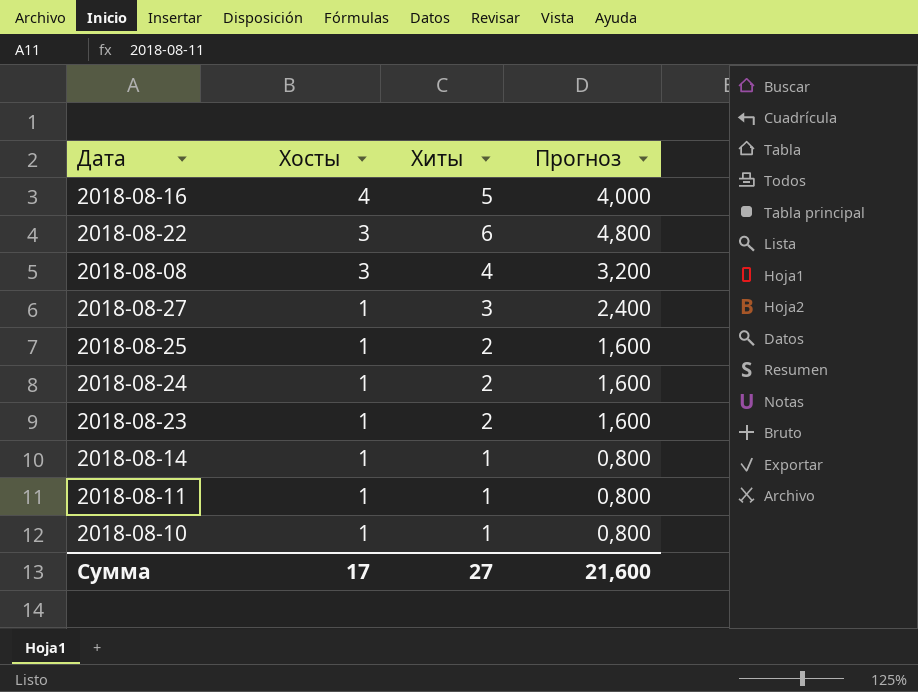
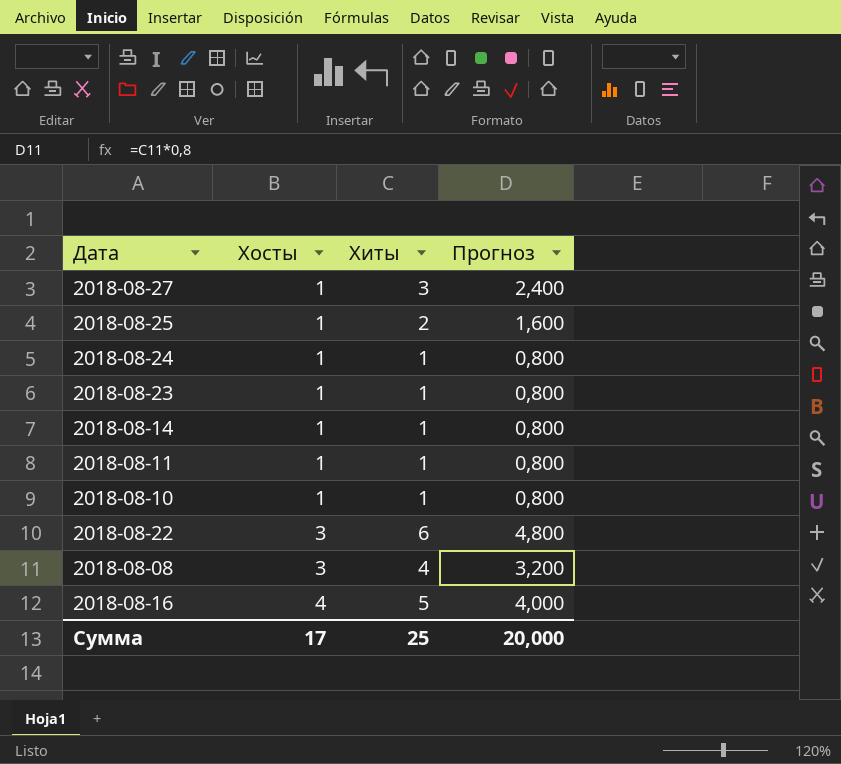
row order: Хосты descending -> Хосты ascending
2018-08-24 | Хиты: 2 -> 1
2018-08-24 | Прогноз: 1,600 -> 0,800
2018-08-23 | Хиты: 2 -> 1
2018-08-23 | Прогноз: 1,600 -> 0,800
Сумма | Хиты: 27 -> 25
Сумма | Прогноз: 21,600 -> 20,000

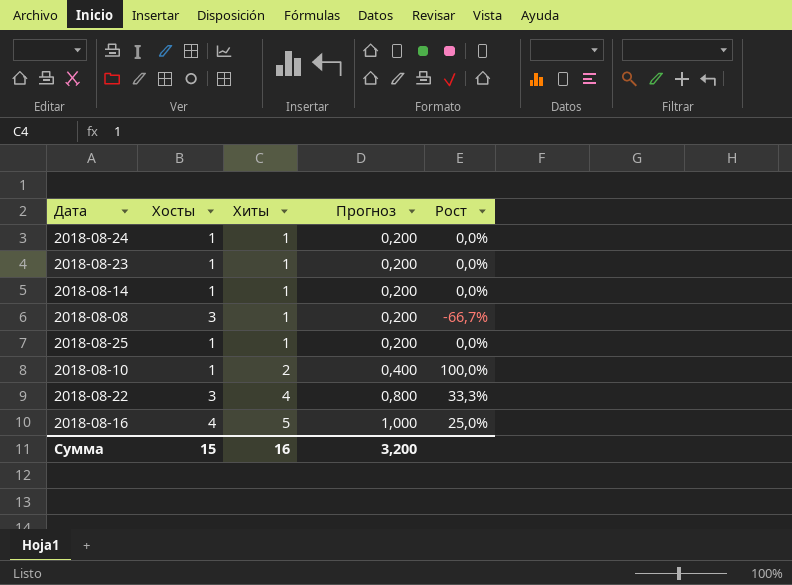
row order: Хосты ascending -> Хиты ascending
column Прогноз | formula: [Хиты] * 0,8 -> [Хиты] * 0,2
column Рост | formula: none -> ([Хиты] - [Хосты]) / [Хосты]
row 2018-08-27: 1 | 3 | 2,400 -> none
row 2018-08-11: 1 | 1 | 0,800 -> none
2018-08-08 | Хиты: 4 -> 1
2018-08-25 | Хиты: 2 -> 1
2018-08-10 | Хиты: 1 -> 2
2018-08-22 | Хиты: 6 -> 4
Сумма | Хосты: 17 -> 15
Сумма | Хиты: 25 -> 16
Сумма | Прогноз: 20,000 -> 3,200

